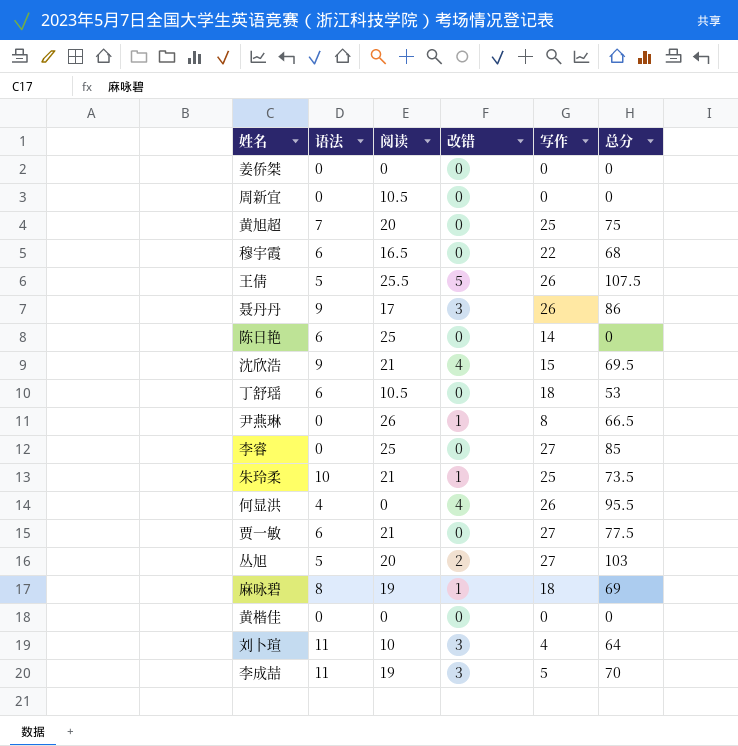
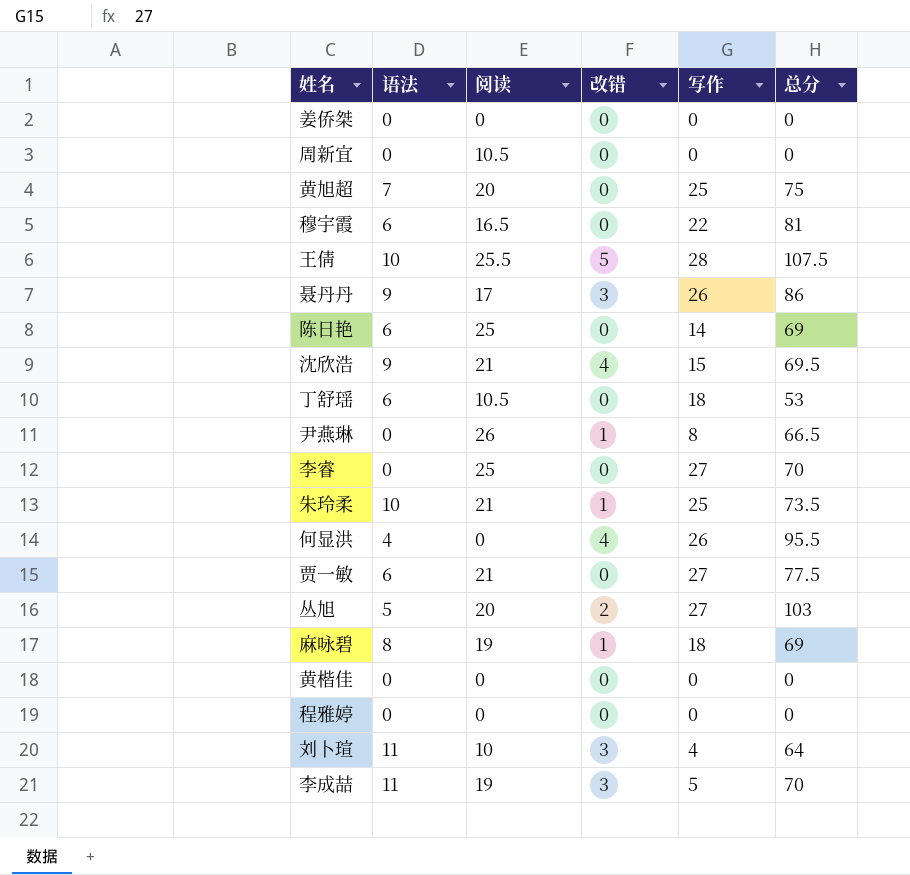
穆宇霞 | 总分: 68 -> 81
王倩 | 语法: 5 -> 10
王倩 | 写作: 26 -> 28
陈日艳 | 总分: 0 -> 69
李睿 | 总分: 85 -> 70
row 程雅婷: none -> 0 | 0 | 0 | 0 | 0

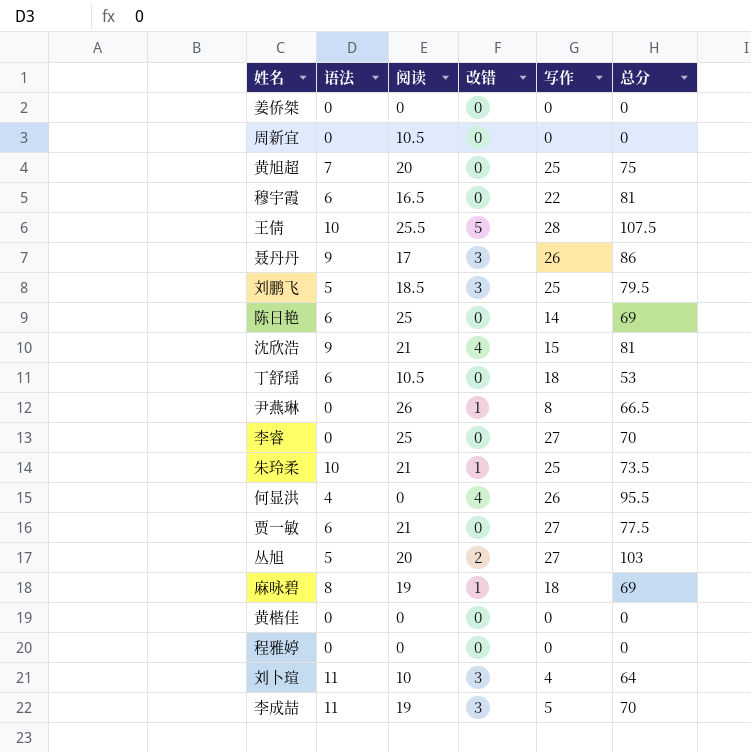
row 刘鹏飞: none -> 5 | 18.5 | 3 | 25 | 79.5
沈欣浩 | 总分: 69.5 -> 81

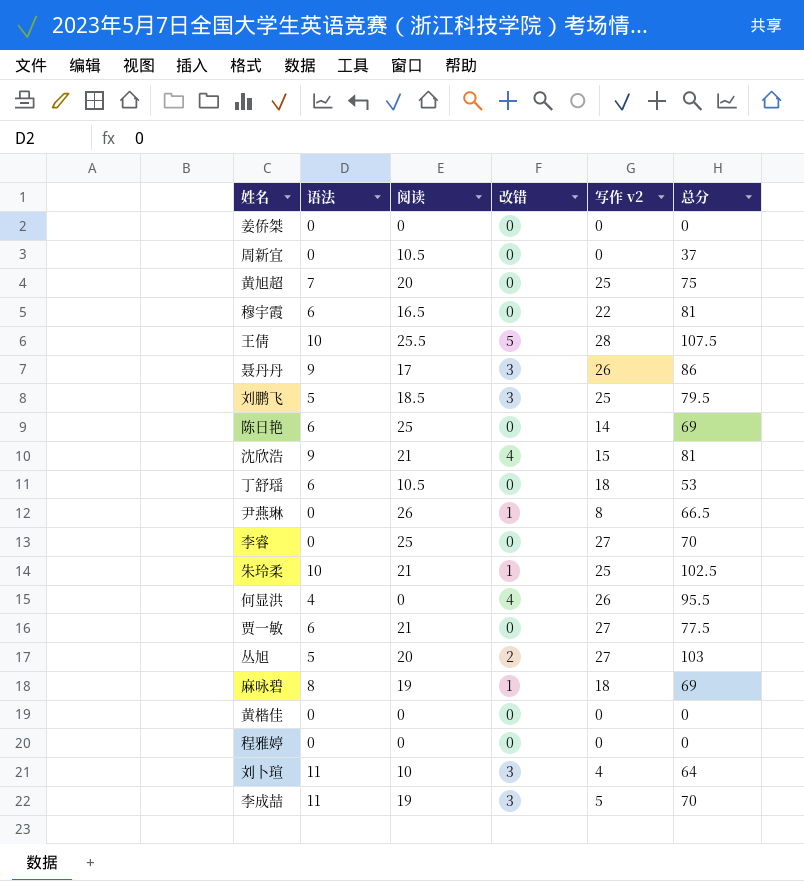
column name: 写作 -> 写作 v2
周新宜 | 总分: 0 -> 37
朱玲柔 | 总分: 73.5 -> 102.5

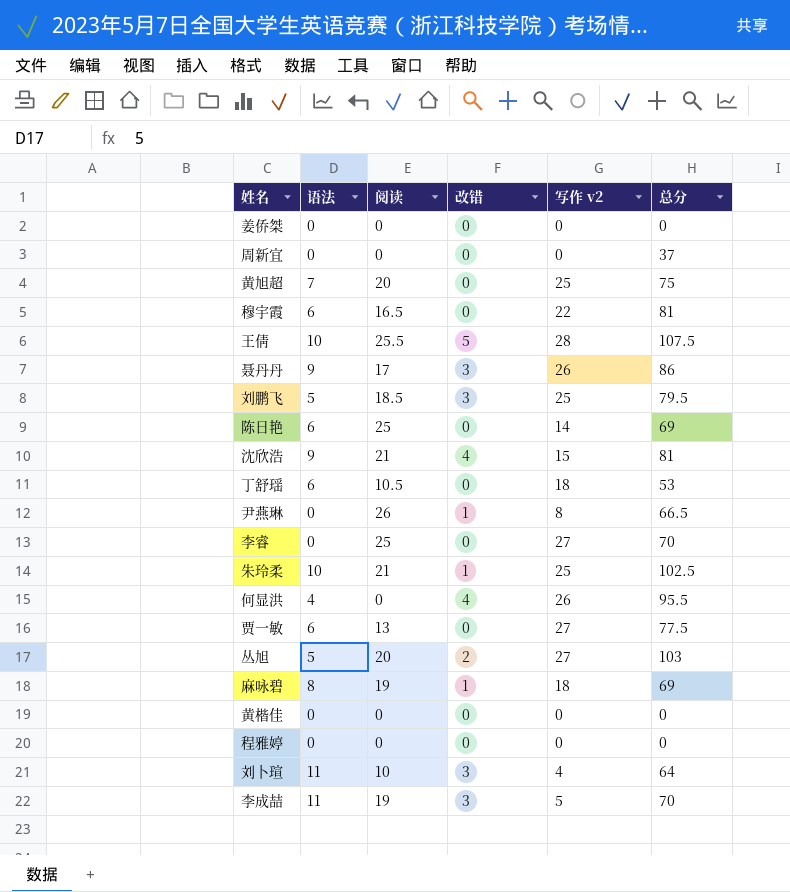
周新宜 | 阅读: 10.5 -> 0
贾一敏 | 阅读: 21 -> 13

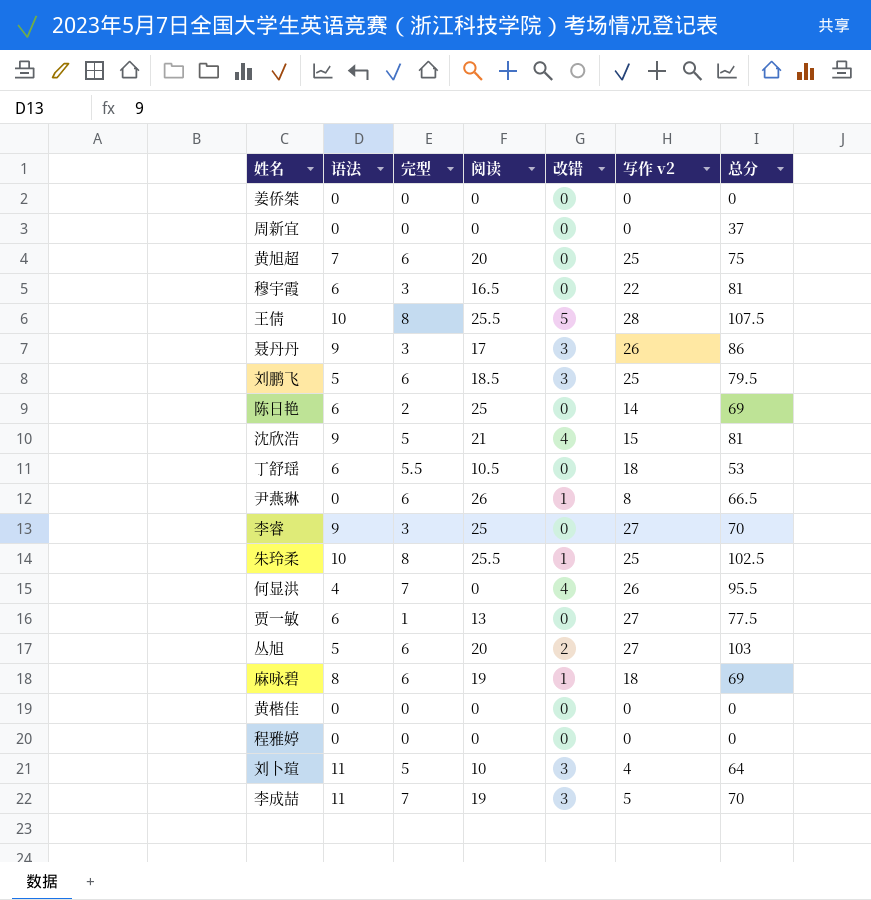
column 完型 | position: none -> 3
李睿 | 语法: 0 -> 9
朱玲柔 | 阅读: 21 -> 25.5

